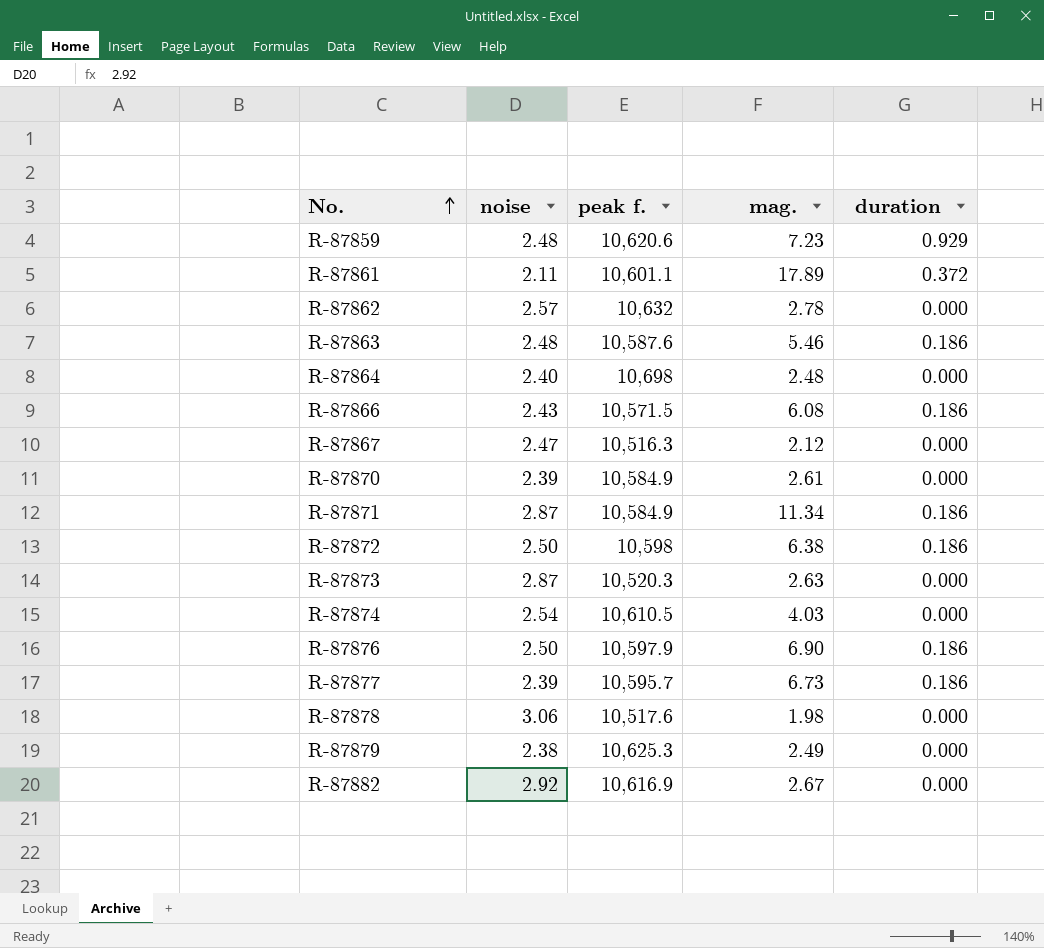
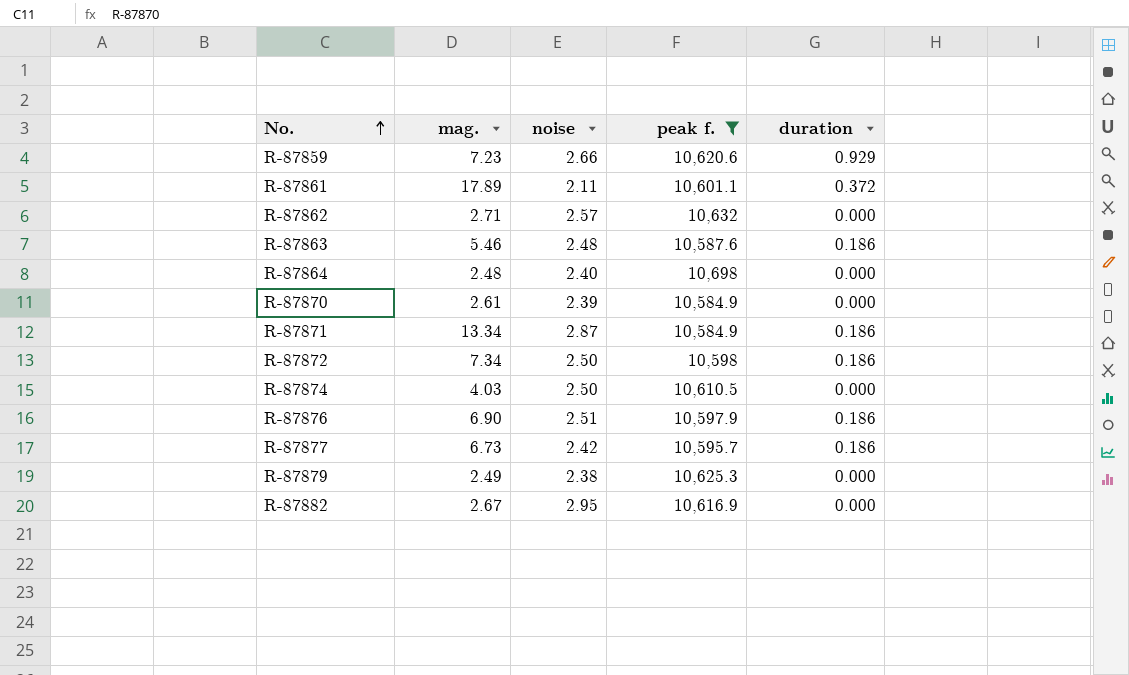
filter: none -> peak f. >= 10,584.9
column mag. | position: 4 -> 2
R-87859 | noise: 2.48 -> 2.66
R-87862 | mag.: 2.78 -> 2.71
R-87871 | mag.: 11.34 -> 13.34
R-87872 | mag.: 6.38 -> 7.34
R-87874 | noise: 2.54 -> 2.50
R-87876 | noise: 2.50 -> 2.51
R-87877 | noise: 2.39 -> 2.42
R-87882 | noise: 2.92 -> 2.95

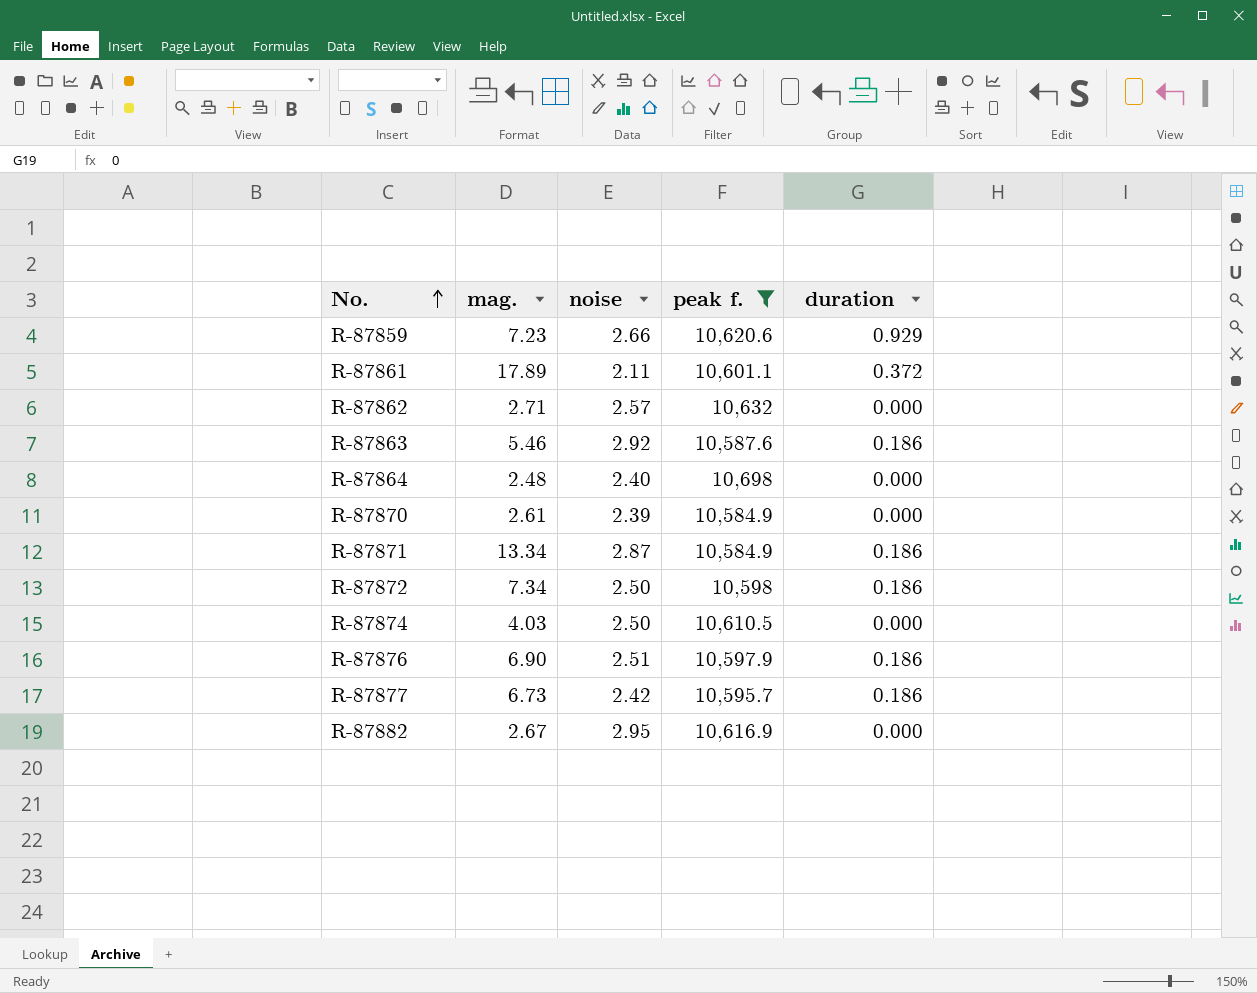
row R-87879: 2.49 | 2.38 | 10,625.3 | 0.000 -> none
R-87863 | noise: 2.48 -> 2.92

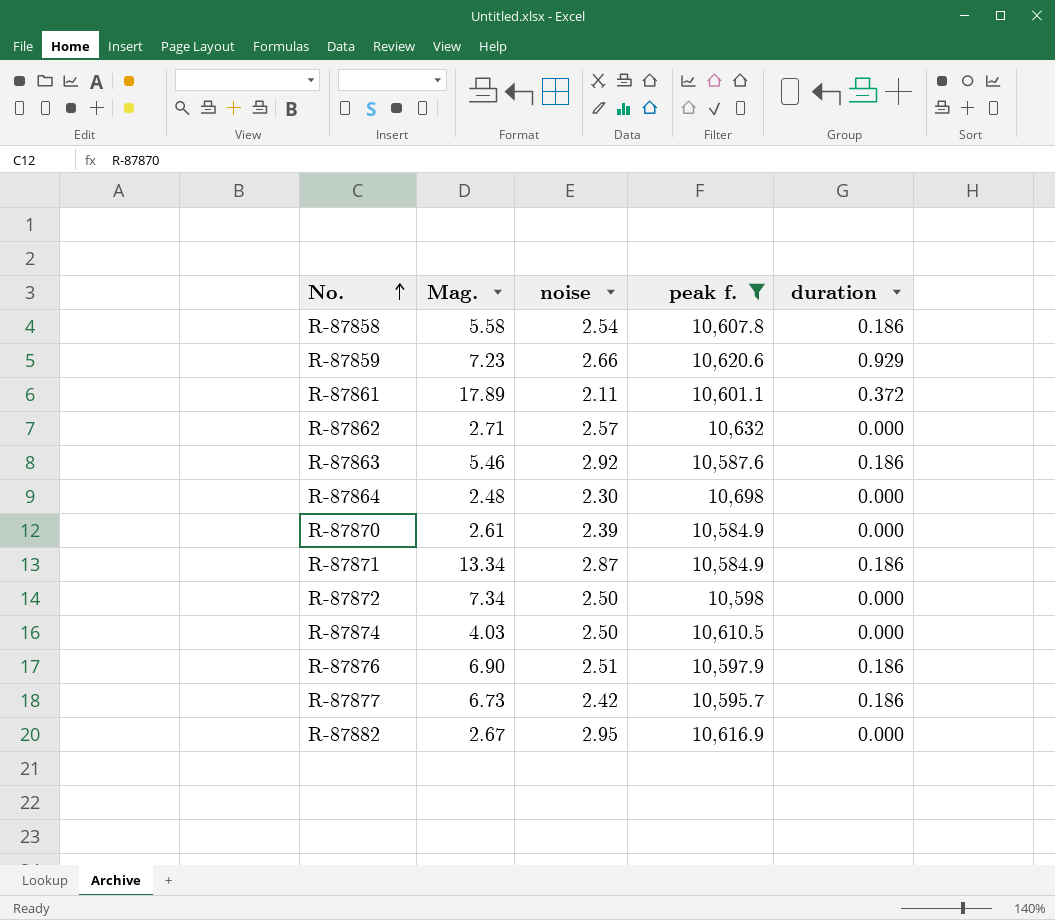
column name: mag. -> Mag.
row R-87858: none -> 5.58 | 2.54 | 10,607.8 | 0.186
R-87864 | noise: 2.40 -> 2.30
R-87872 | duration: 0.186 -> 0.000

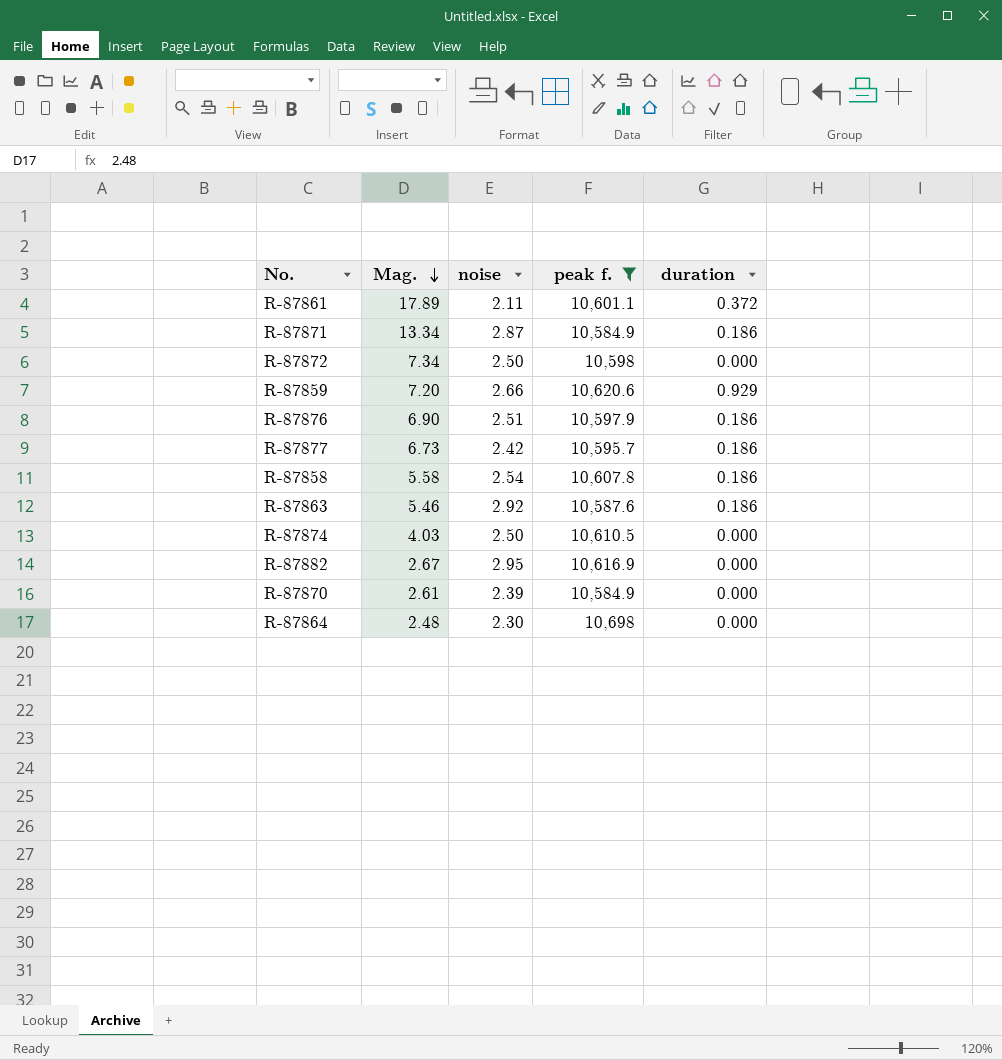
row order: No. ascending -> Mag. descending
row R-87862: 2.71 | 2.57 | 10,632 | 0.000 -> none
R-87859 | Mag.: 7.23 -> 7.20

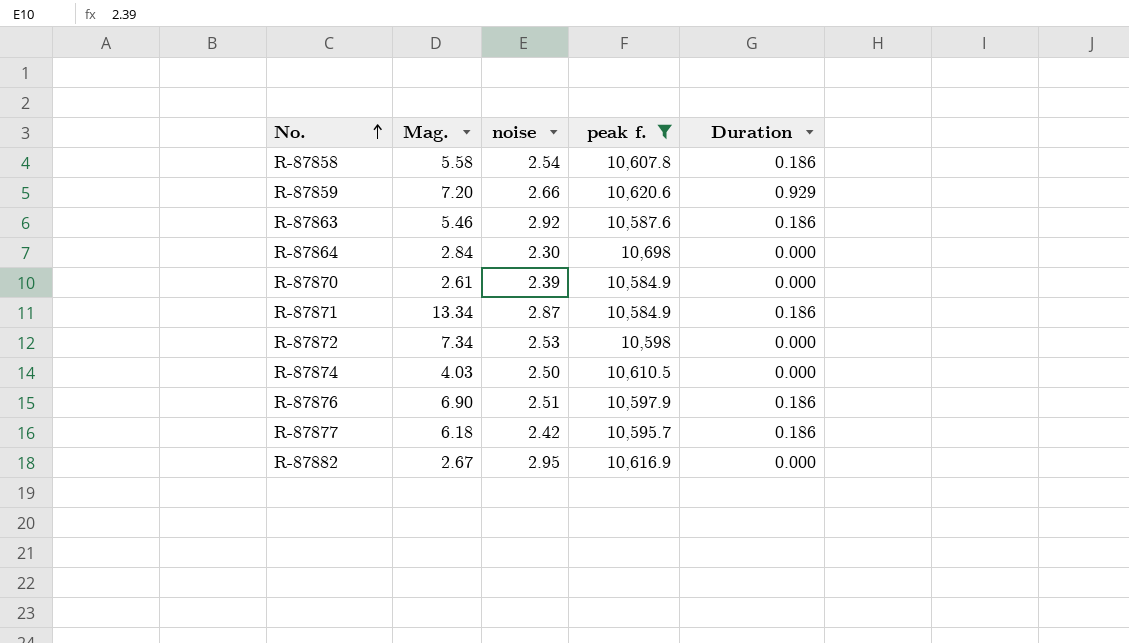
row order: Mag. descending -> No. ascending
column name: duration -> Duration
row R-87861: 17.89 | 2.11 | 10,601.1 | 0.372 -> none
R-87864 | Mag.: 2.48 -> 2.84
R-87872 | noise: 2.50 -> 2.53
R-87877 | Mag.: 6.73 -> 6.18

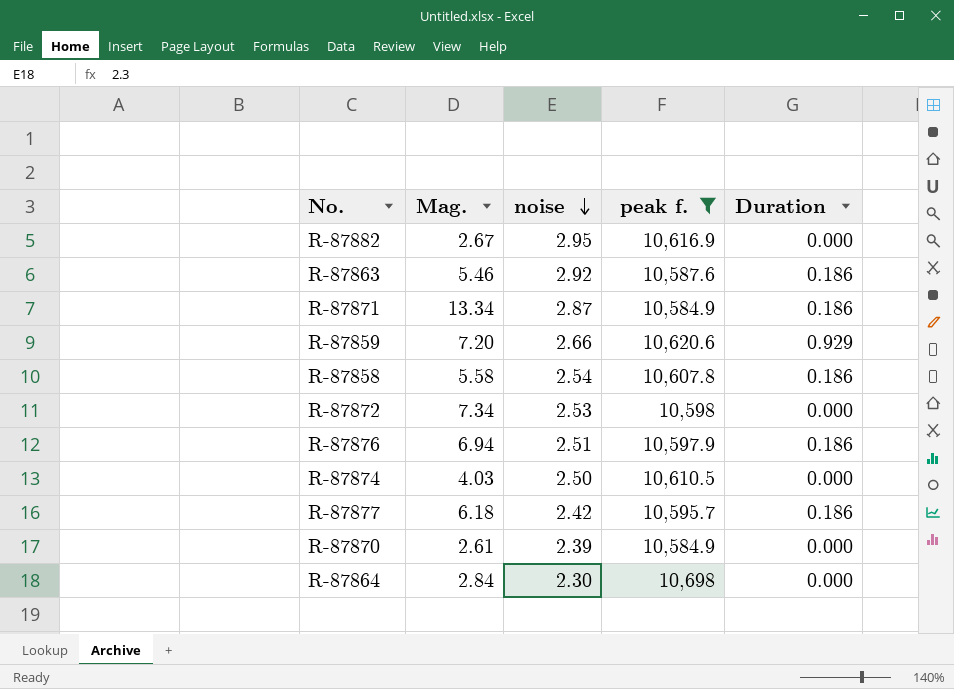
row order: No. ascending -> noise descending
R-87876 | Mag.: 6.90 -> 6.94

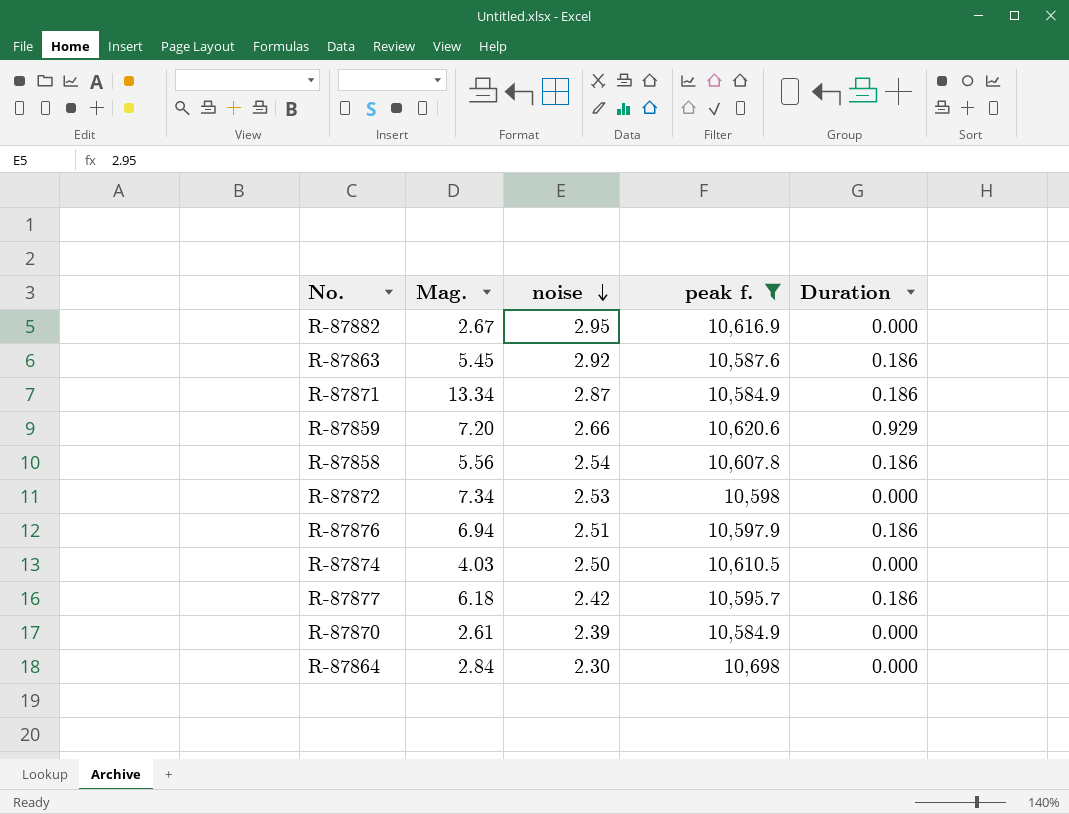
R-87863 | Mag.: 5.46 -> 5.45
R-87858 | Mag.: 5.58 -> 5.56

